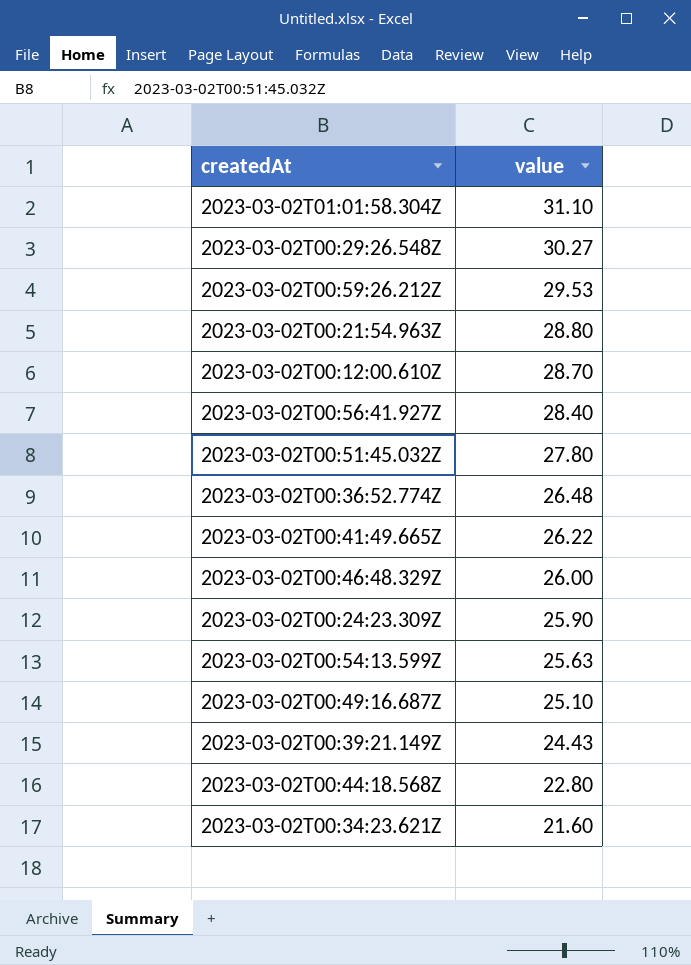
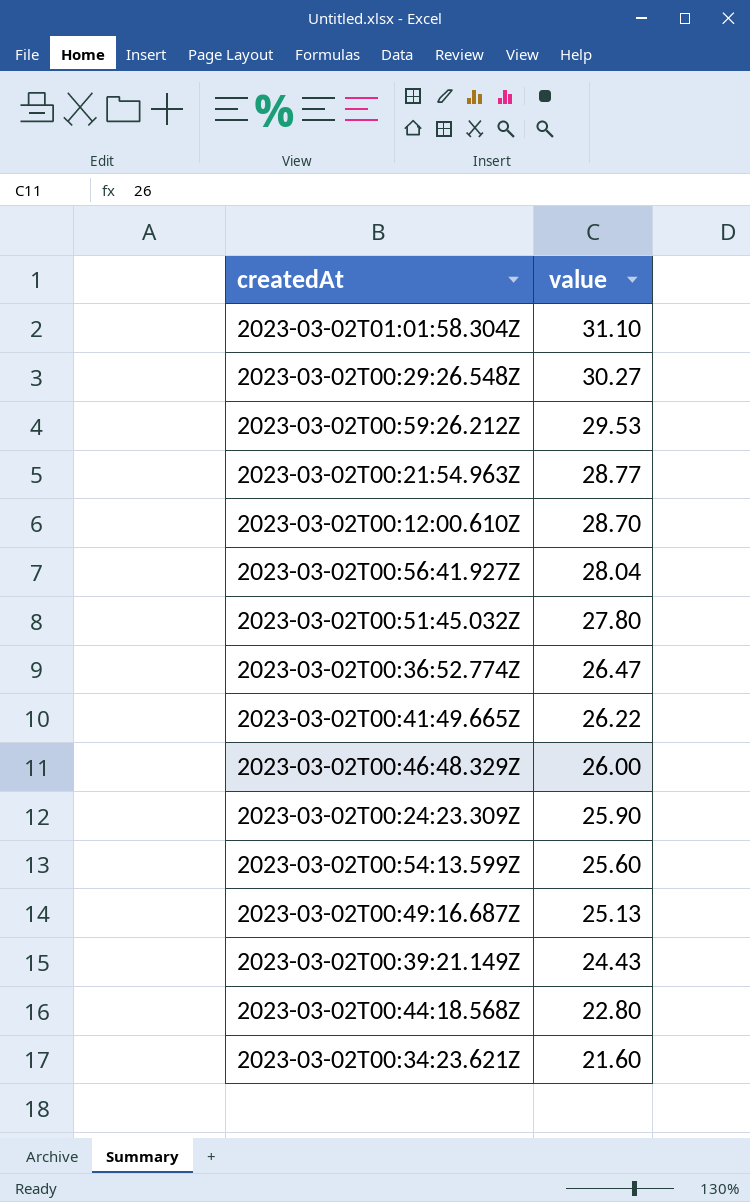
2023-03-02T00:21:54.963Z | value: 28.80 -> 28.77
2023-03-02T00:56:41.927Z | value: 28.40 -> 28.04
2023-03-02T00:36:52.774Z | value: 26.48 -> 26.47
2023-03-02T00:54:13.599Z | value: 25.63 -> 25.60
2023-03-02T00:49:16.687Z | value: 25.10 -> 25.13

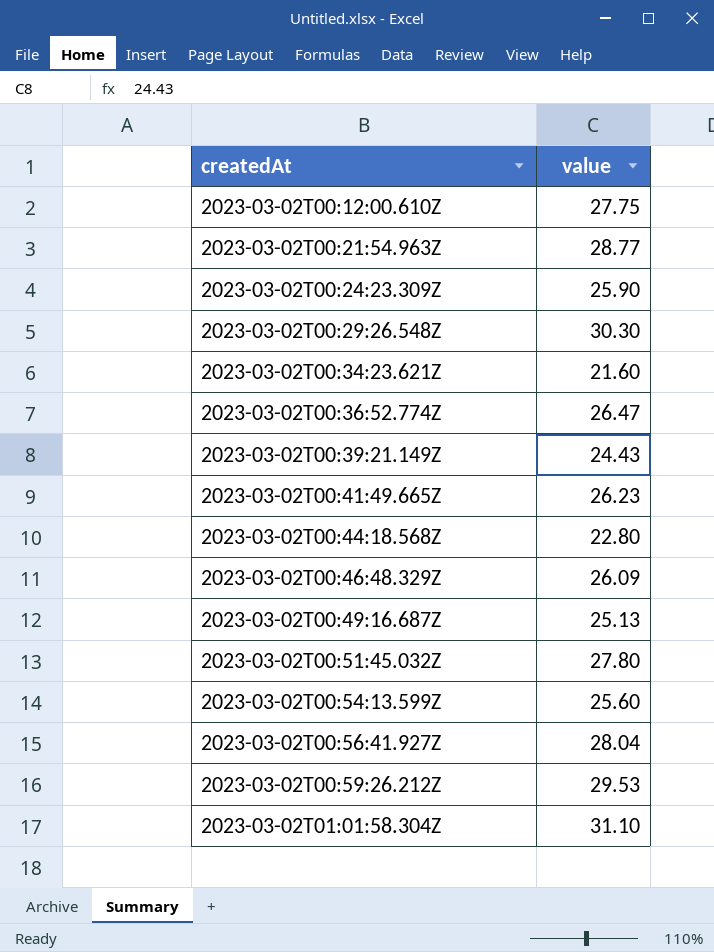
row order: value descending -> createdAt ascending
2023-03-02T00:12:00.610Z | value: 28.70 -> 27.75
2023-03-02T00:29:26.548Z | value: 30.27 -> 30.30
2023-03-02T00:41:49.665Z | value: 26.22 -> 26.23
2023-03-02T00:46:48.329Z | value: 26.00 -> 26.09

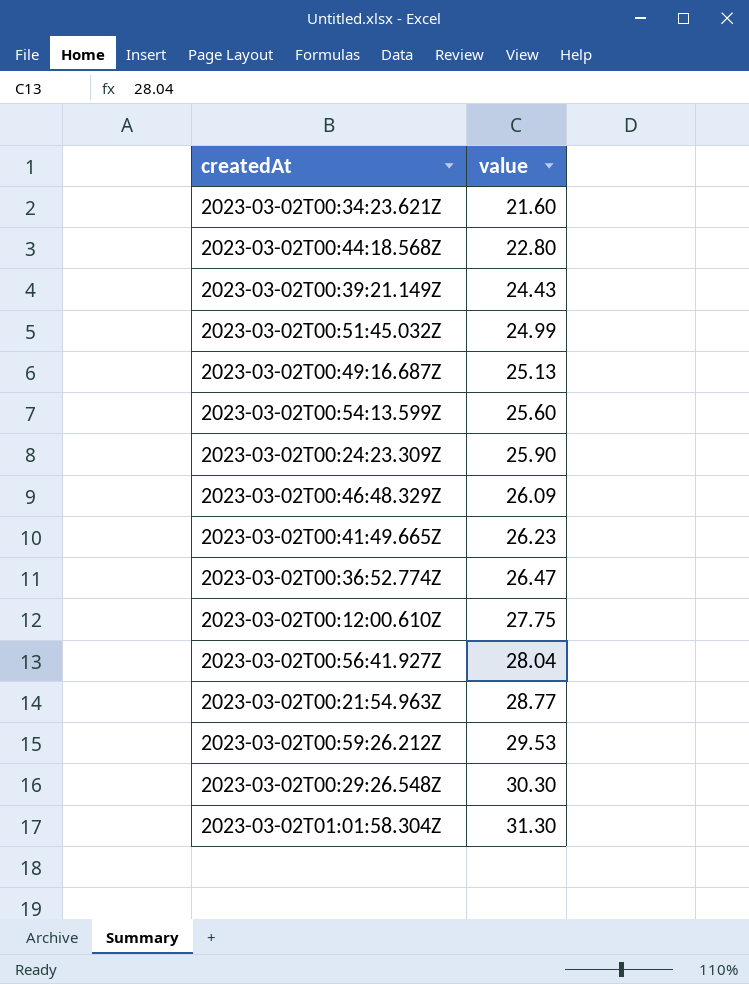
row order: createdAt ascending -> value ascending
2023-03-02T00:51:45.032Z | value: 27.80 -> 24.99
2023-03-02T01:01:58.304Z | value: 31.10 -> 31.30

